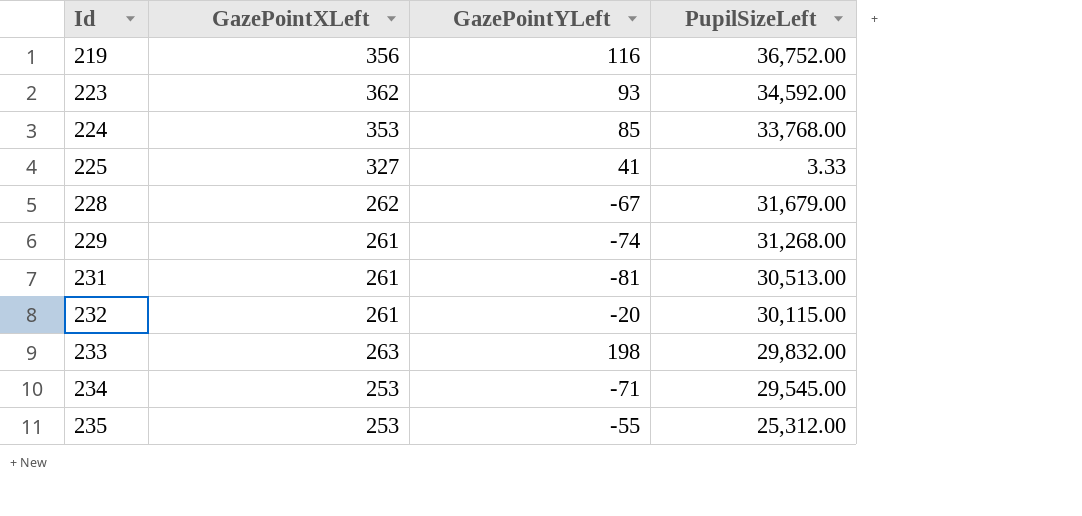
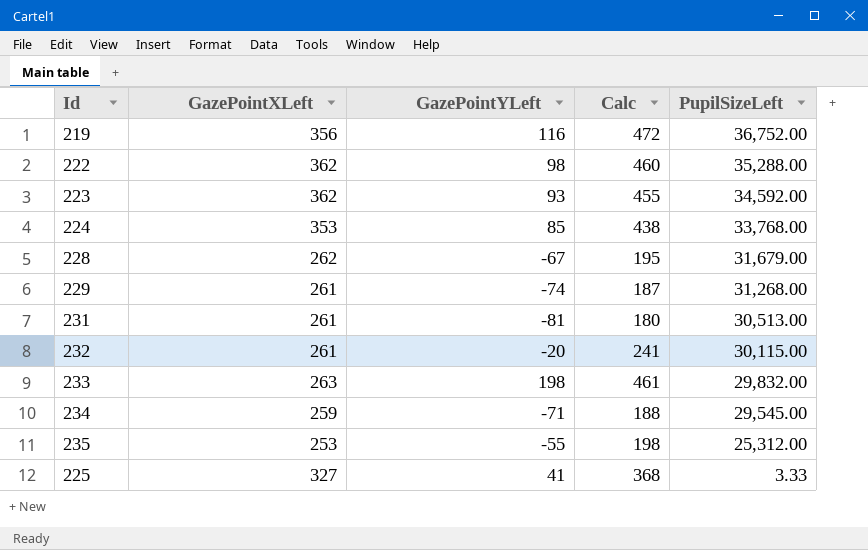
row order: Id ascending -> PupilSizeLeft descending
column Calc | formula: none -> [GazePointXLeft] + [GazePointYLeft]
row 222: none -> 362 | 98 | 460 | 35,288.00
234 | GazePointXLeft: 253 -> 259

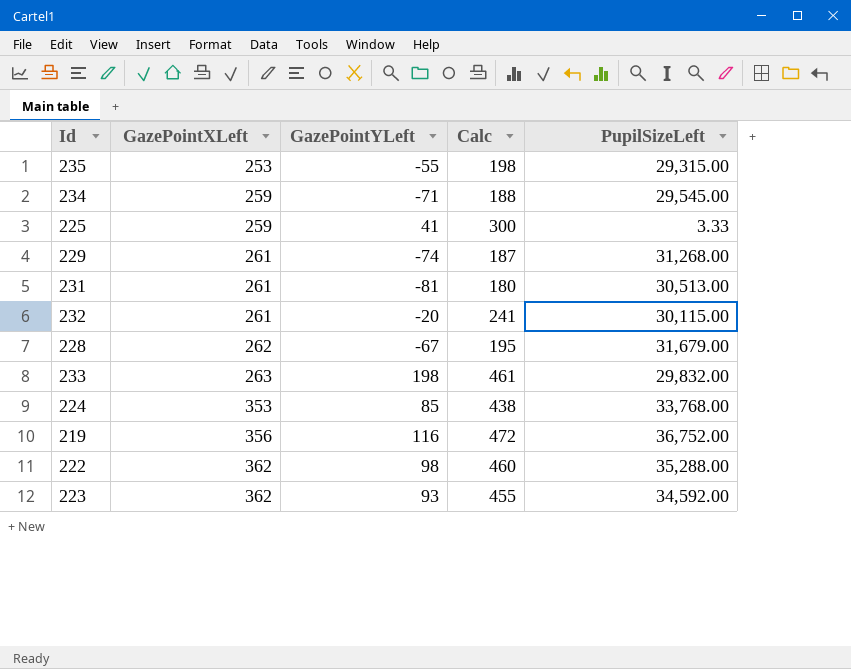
row order: PupilSizeLeft descending -> GazePointXLeft ascending
235 | PupilSizeLeft: 25,312.00 -> 29,315.00
225 | GazePointXLeft: 327 -> 259
225 | Calc: 368 -> 300

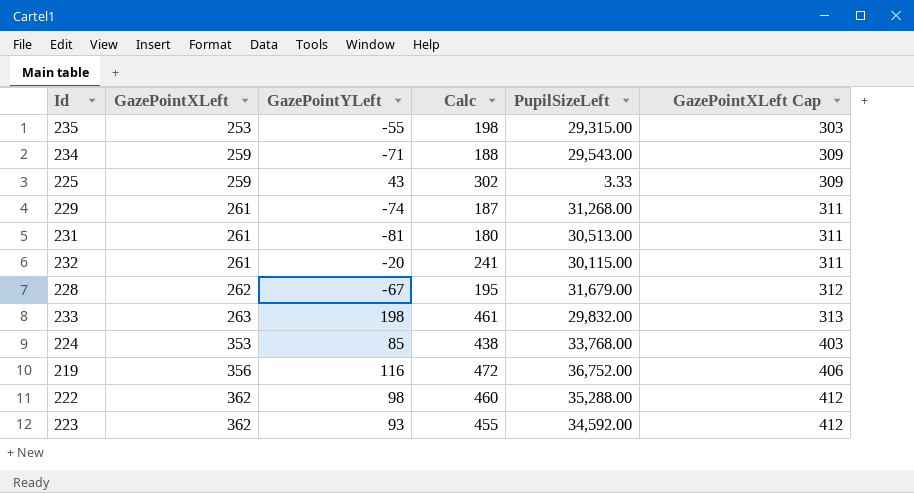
column GazePointXLeft Cap | formula: none -> [GazePointXLeft] + 50
234 | PupilSizeLeft: 29,545.00 -> 29,543.00
225 | GazePointYLeft: 41 -> 43
225 | Calc: 300 -> 302

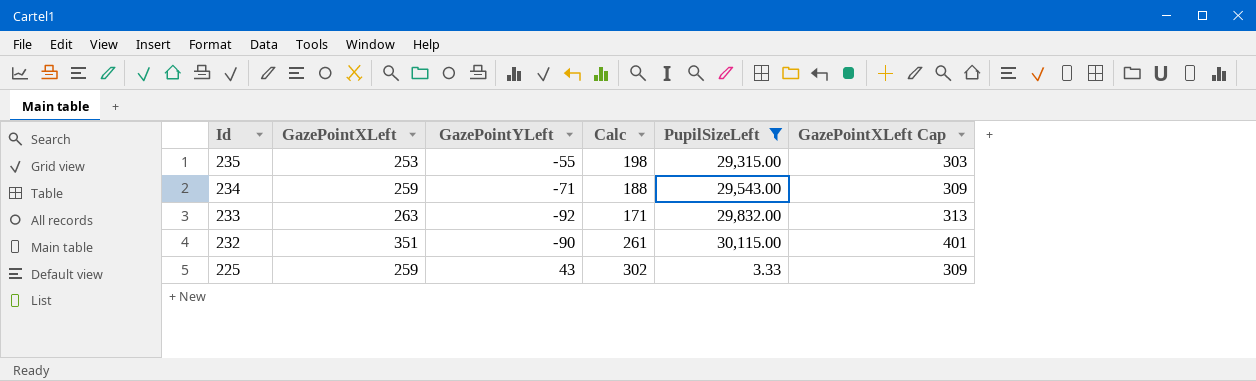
filter: none -> PupilSizeLeft <= 30,115.00
row order: GazePointXLeft ascending -> Id descending
233 | GazePointYLeft: 198 -> -92
233 | Calc: 461 -> 171
232 | GazePointXLeft: 261 -> 351
232 | GazePointYLeft: -20 -> -90
232 | Calc: 241 -> 261
232 | GazePointXLeft Cap: 311 -> 401

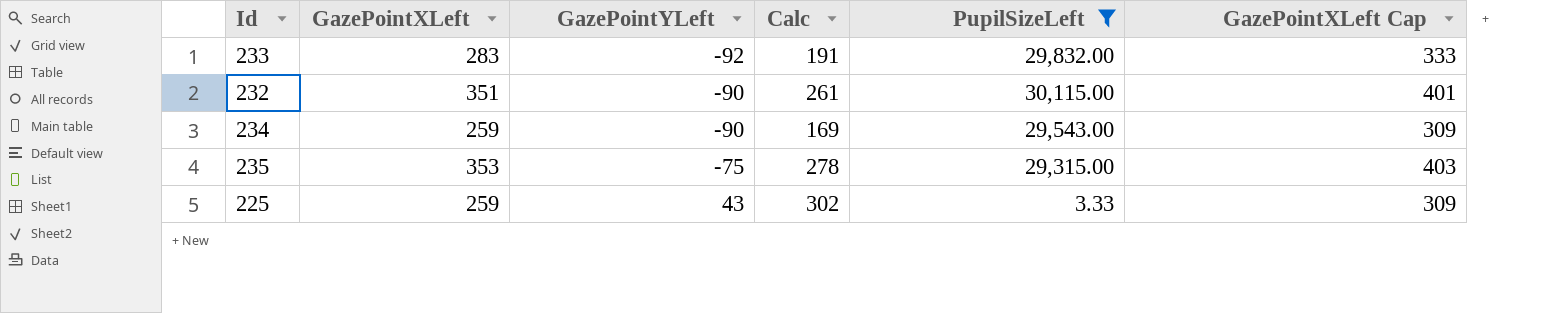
row order: Id descending -> GazePointYLeft ascending
233 | GazePointXLeft: 263 -> 283
233 | Calc: 171 -> 191
233 | GazePointXLeft Cap: 313 -> 333
234 | GazePointYLeft: -71 -> -90
234 | Calc: 188 -> 169
235 | GazePointXLeft: 253 -> 353
235 | GazePointYLeft: -55 -> -75
235 | Calc: 198 -> 278
235 | GazePointXLeft Cap: 303 -> 403

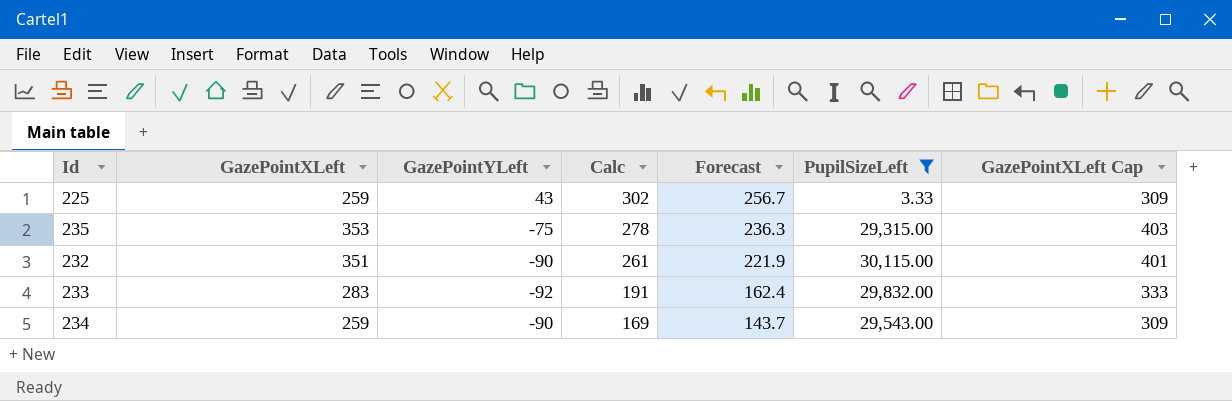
row order: GazePointYLeft ascending -> Calc descending
column Forecast | formula: none -> [Calc] * 0.85

